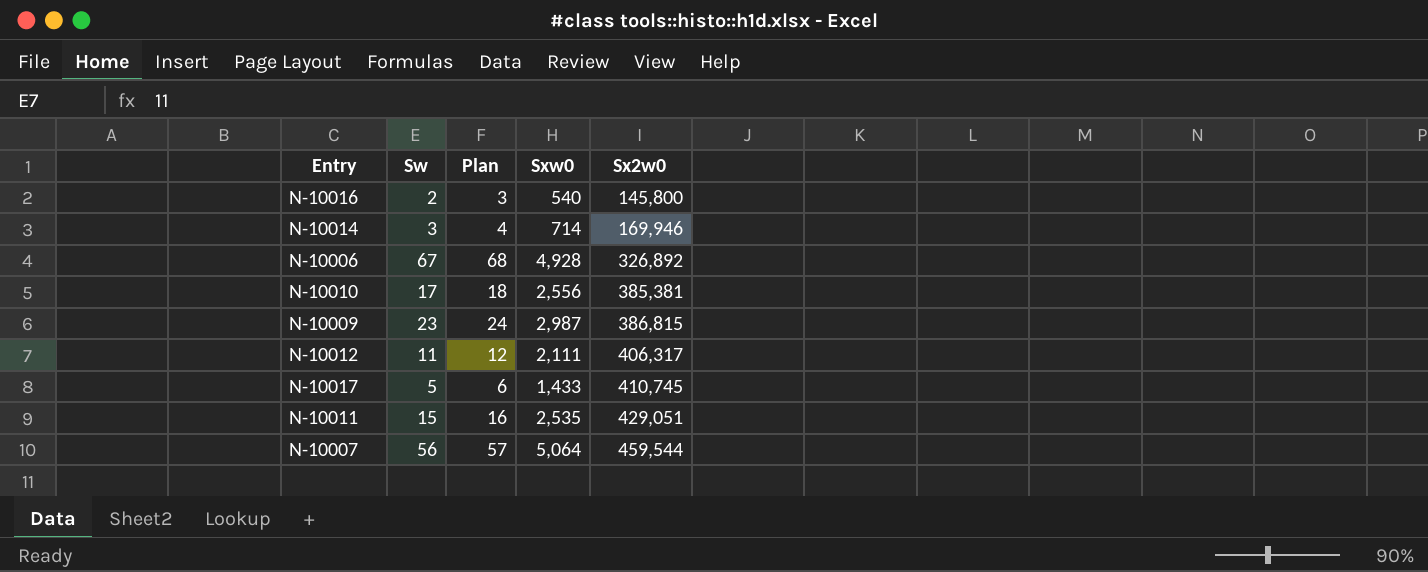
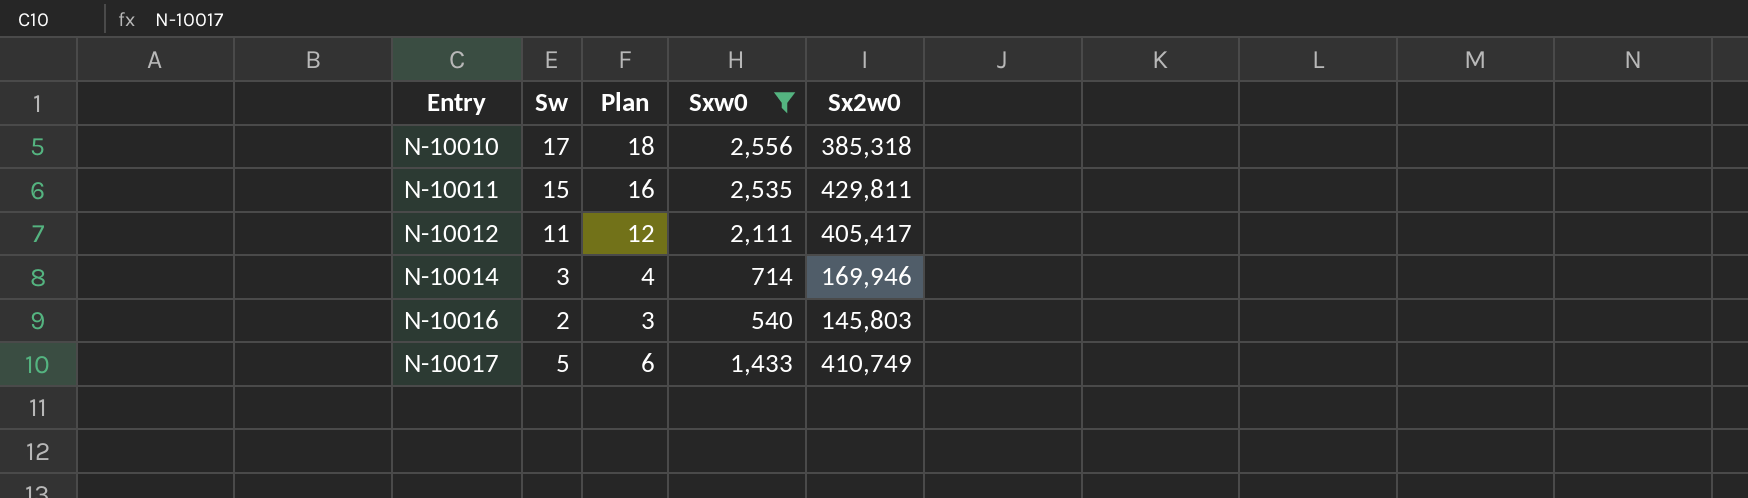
filter: none -> Sxw0 <= 2,556
row order: Sx2w0 ascending -> Entry ascending
N-10010 | Sx2w0: 385,381 -> 385,318
N-10011 | Sx2w0: 429,051 -> 429,811
N-10012 | Sx2w0: 406,317 -> 405,417
N-10016 | Sx2w0: 145,800 -> 145,803
N-10017 | Sx2w0: 410,745 -> 410,749

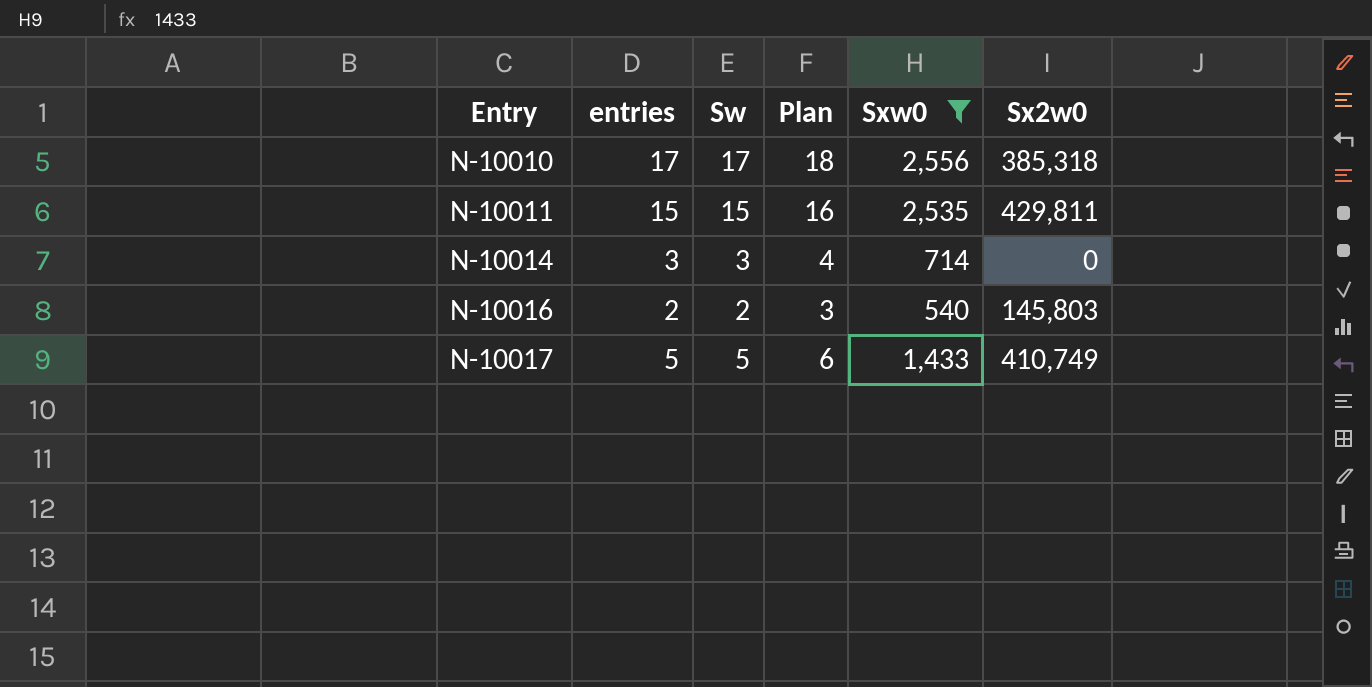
column entries | position: none -> 2
row N-10012: 11 | 12 | 2,111 | 405,417 -> none
N-10014 | Sx2w0: 169,946 -> 0

